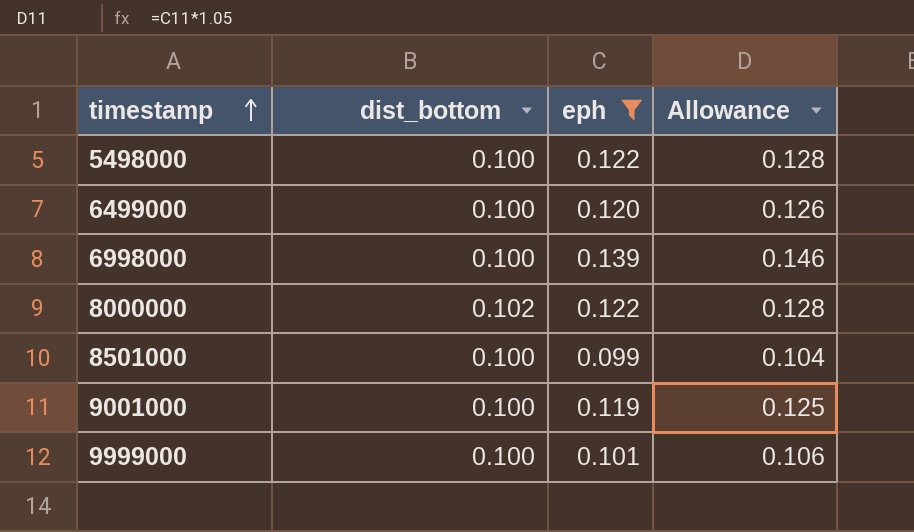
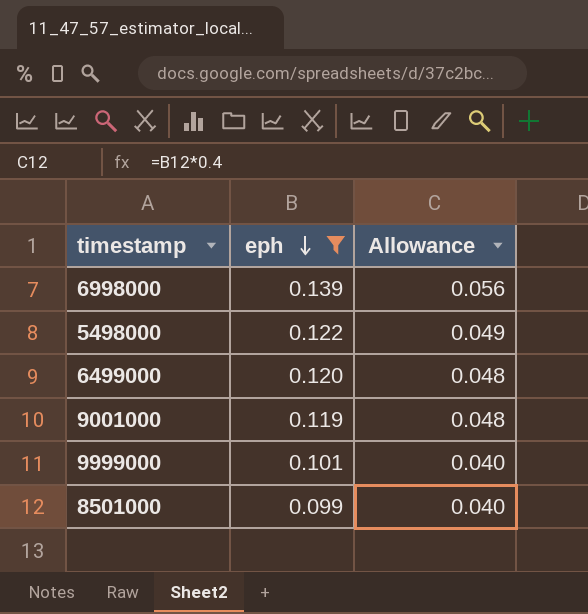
row order: timestamp ascending -> eph descending
column dist_bottom | position: 2 -> none
column Allowance | formula: [eph] * 1.05 -> [eph] * 0.4
row 8000000: 0.102 | 0.122 | 0.128 -> none

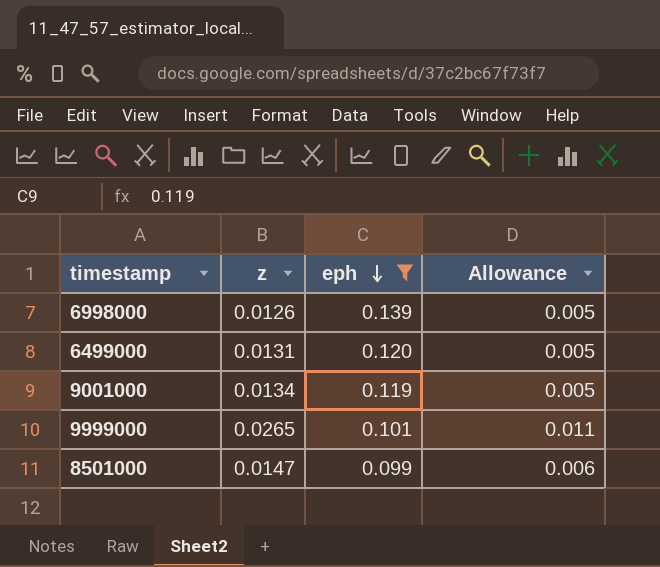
column z | position: none -> 2
column Allowance | formula: [eph] * 0.4 -> [z] * 0.4
row 5498000: 0.122 | 0.049 -> none

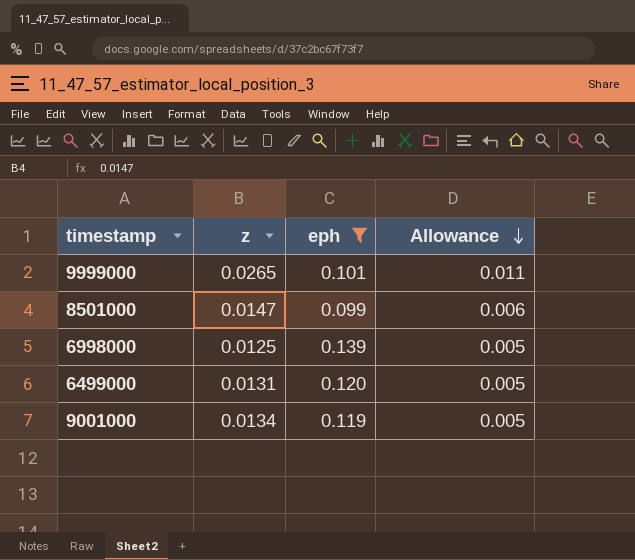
row order: eph descending -> Allowance descending
6998000 | z: 0.0126 -> 0.0125

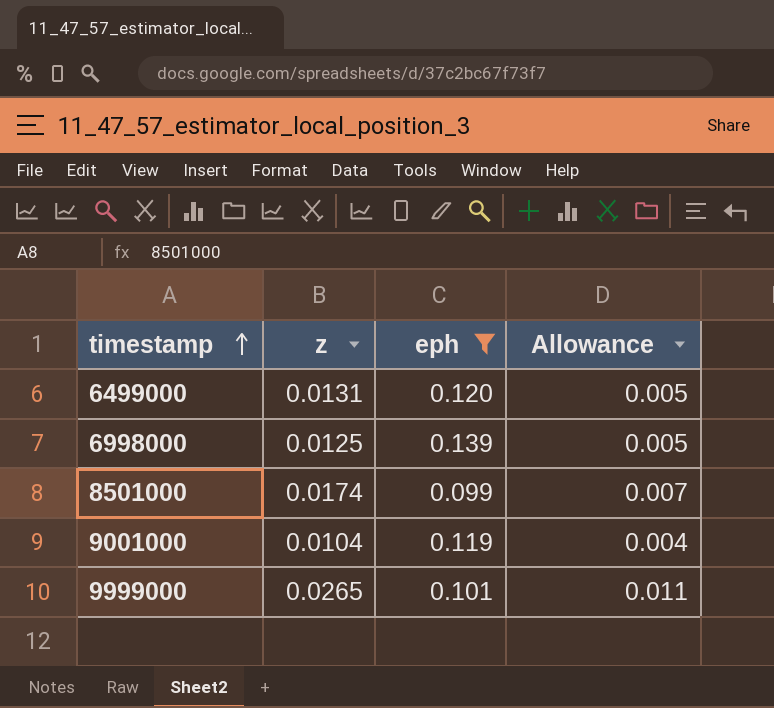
row order: Allowance descending -> timestamp ascending
8501000 | z: 0.0147 -> 0.0174
8501000 | Allowance: 0.006 -> 0.007
9001000 | z: 0.0134 -> 0.0104
9001000 | Allowance: 0.005 -> 0.004

